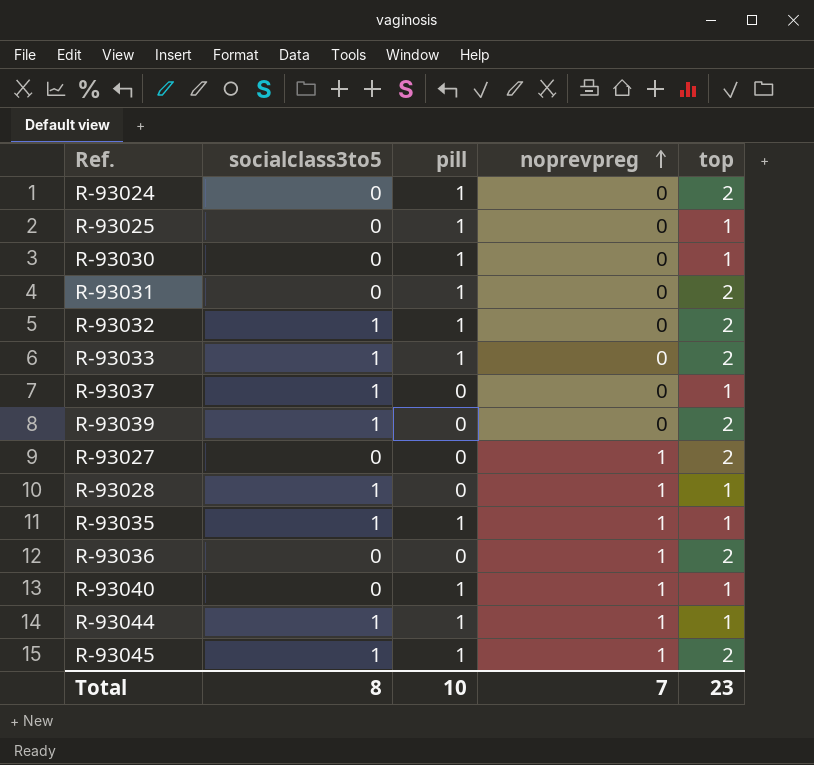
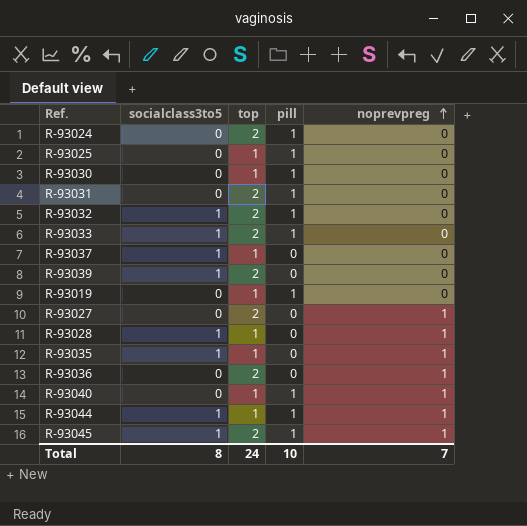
column top | position: 5 -> 3
row R-93019: none -> 0 | 1 | 1 | 0
R-93035 | pill: 1 -> 0
Total | top: 23 -> 24

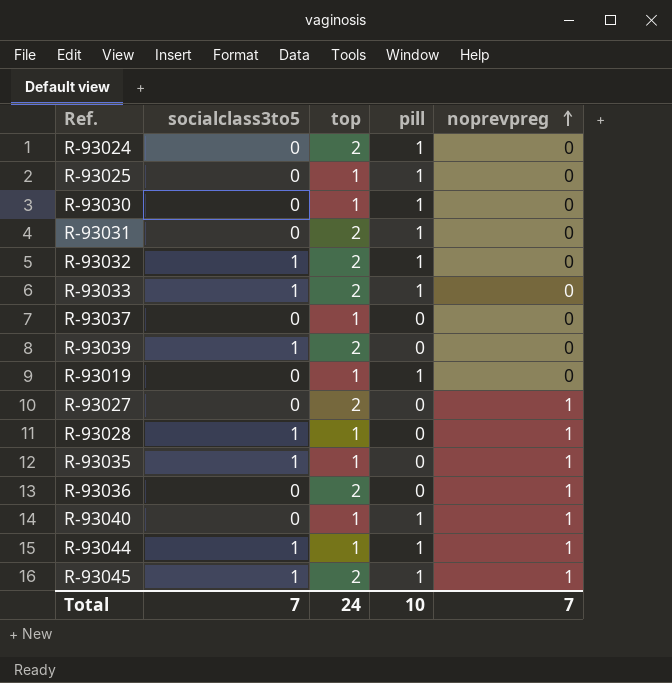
R-93037 | socialclass3to5: 1 -> 0
Total | socialclass3to5: 8 -> 7

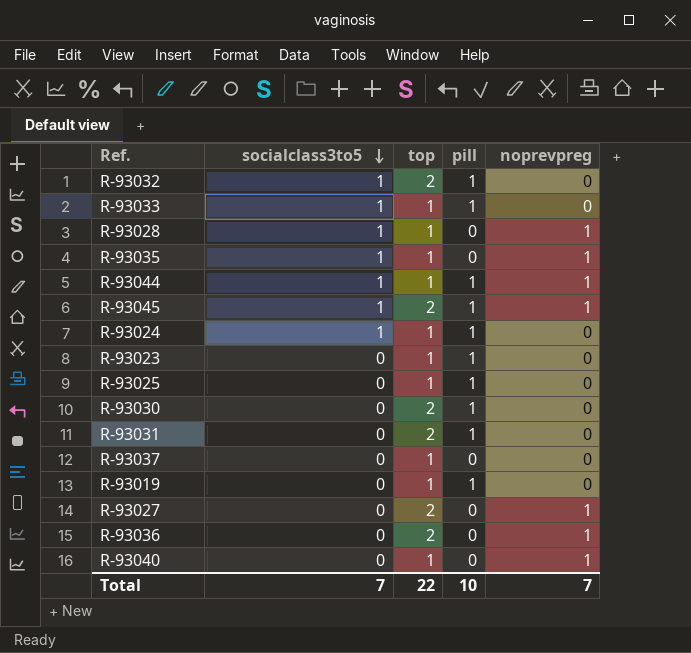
row order: noprevpreg ascending -> socialclass3to5 descending
row R-93039: 1 | 2 | 0 | 0 -> none
R-93033 | top: 2 -> 1
R-93024 | socialclass3to5: 0 -> 1
R-93024 | top: 2 -> 1
row R-93023: none -> 0 | 1 | 1 | 0
R-93030 | top: 1 -> 2
R-93040 | pill: 1 -> 0
Total | top: 24 -> 22

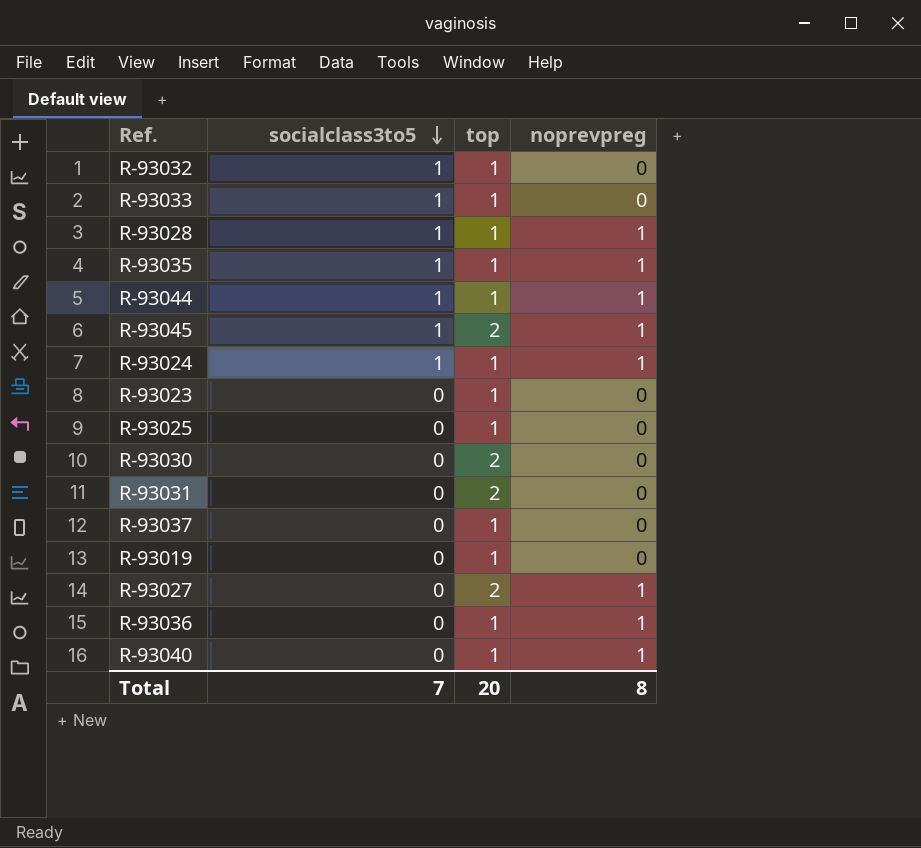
column pill | position: 4 -> none
R-93032 | top: 2 -> 1
R-93024 | noprevpreg: 0 -> 1
R-93036 | top: 2 -> 1
Total | top: 22 -> 20
Total | noprevpreg: 7 -> 8

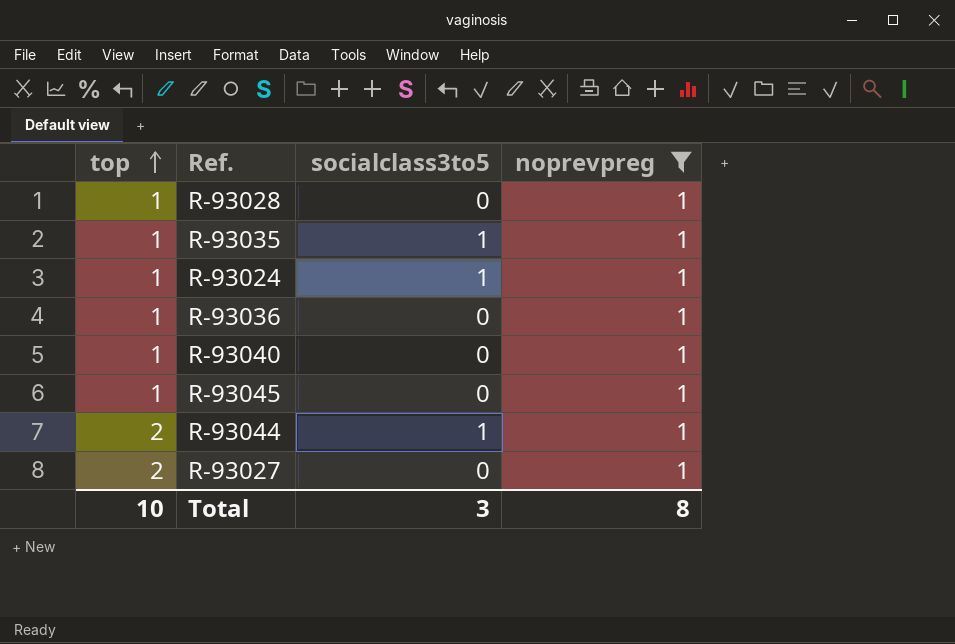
filter: none -> noprevpreg = 1
row order: socialclass3to5 descending -> top ascending
column top | position: 3 -> 1
R-93028 | socialclass3to5: 1 -> 0
R-93045 | top: 2 -> 1
R-93045 | socialclass3to5: 1 -> 0
R-93044 | top: 1 -> 2
Total | top: 20 -> 10
Total | socialclass3to5: 7 -> 3

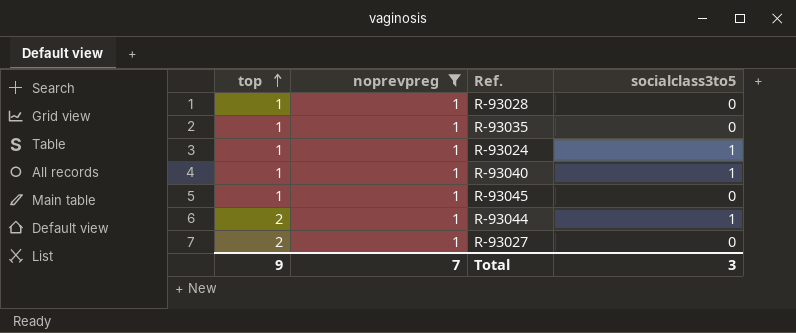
column noprevpreg | position: 4 -> 2
row R-93036: 1 | 0 | 1 -> none
R-93035 | socialclass3to5: 1 -> 0
R-93040 | socialclass3to5: 0 -> 1
Total | top: 10 -> 9
Total | noprevpreg: 8 -> 7

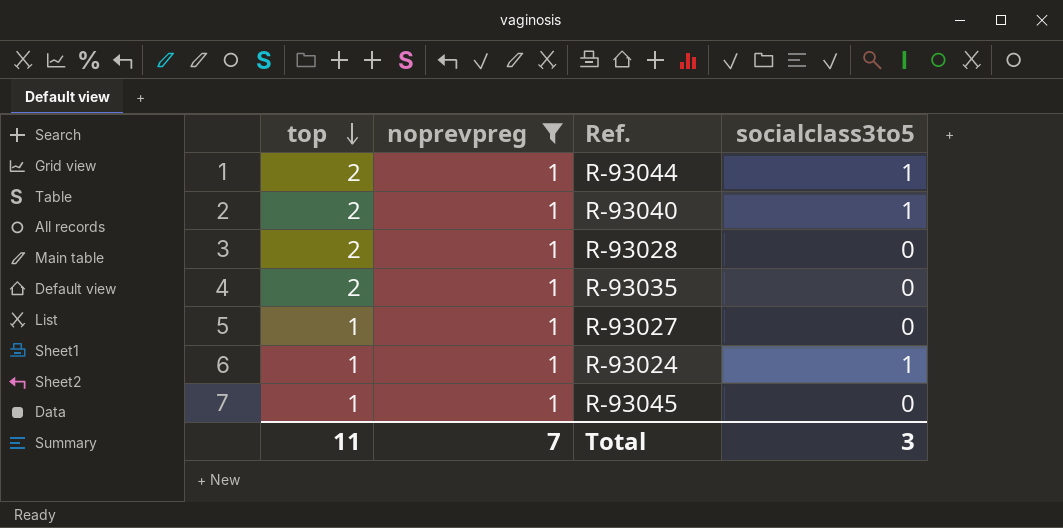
row order: top ascending -> top descending
R-93040 | top: 1 -> 2
R-93028 | top: 1 -> 2
R-93035 | top: 1 -> 2
R-93027 | top: 2 -> 1
Total | top: 9 -> 11

